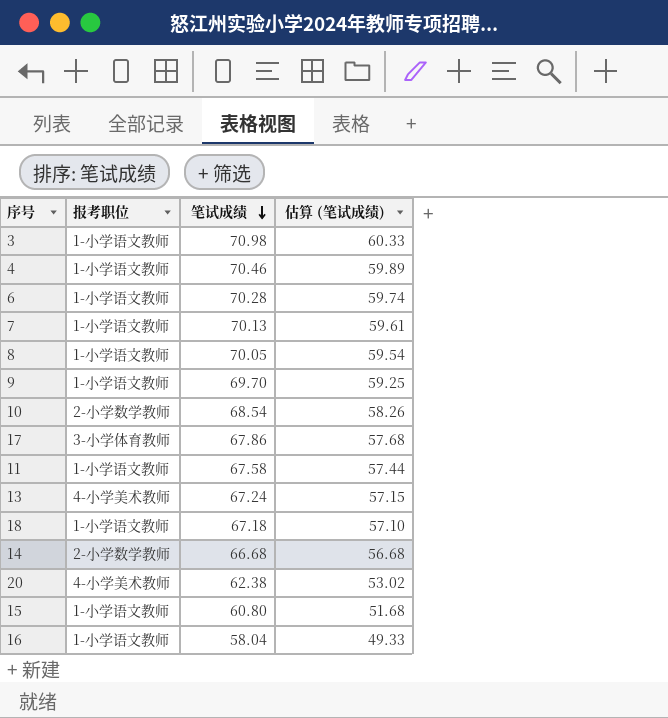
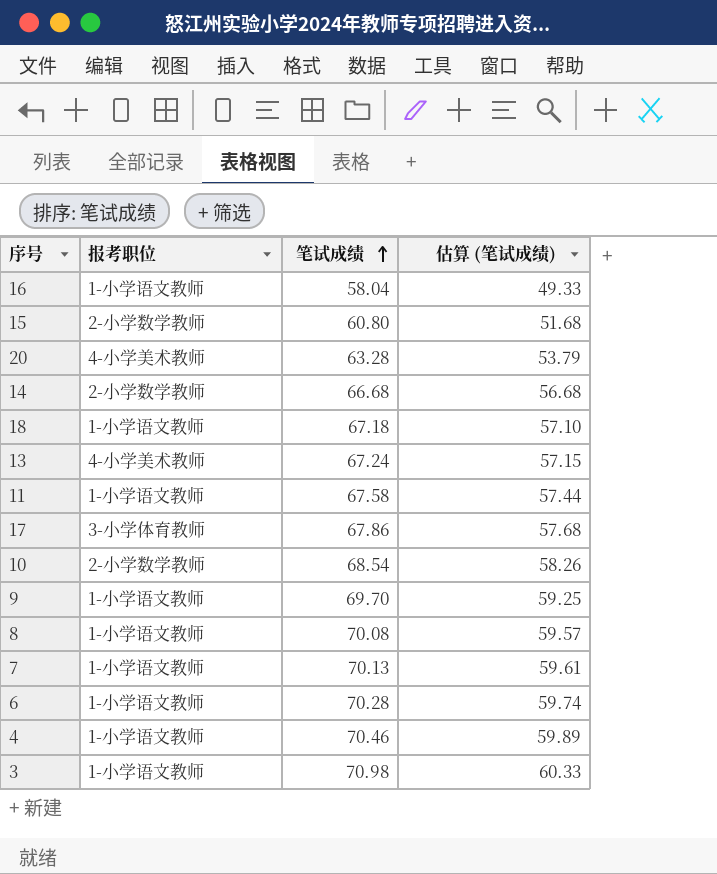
row order: 笔试成绩 descending -> 笔试成绩 ascending
15 | 报考职位: 1-小学语文教师 -> 2-小学数学教师
20 | 笔试成绩: 62.38 -> 63.28
20 | 估算 (笔试成绩): 53.02 -> 53.79
8 | 笔试成绩: 70.05 -> 70.08
8 | 估算 (笔试成绩): 59.54 -> 59.57

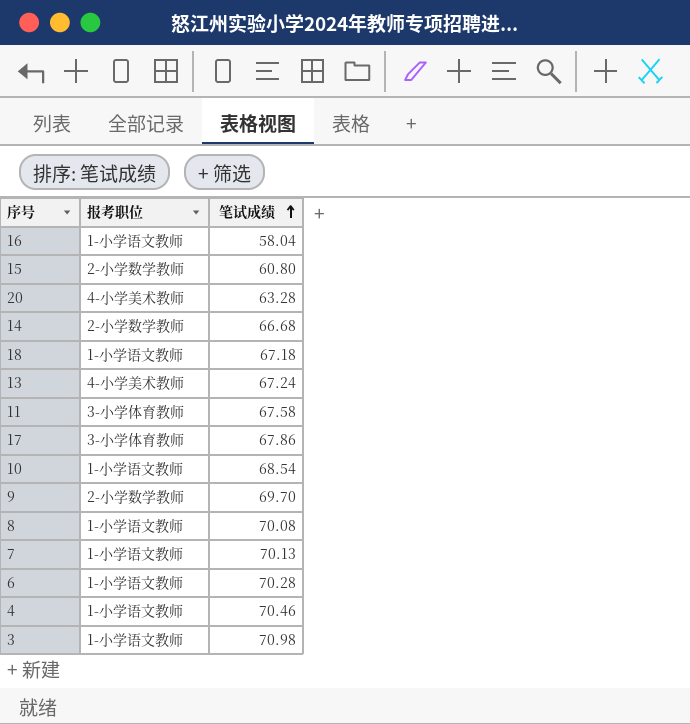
column 估算 (笔试成绩) | formula: [笔试成绩] * 0.85 -> none
11 | 报考职位: 1-小学语文教师 -> 3-小学体育教师
10 | 报考职位: 2-小学数学教师 -> 1-小学语文教师
9 | 报考职位: 1-小学语文教师 -> 2-小学数学教师

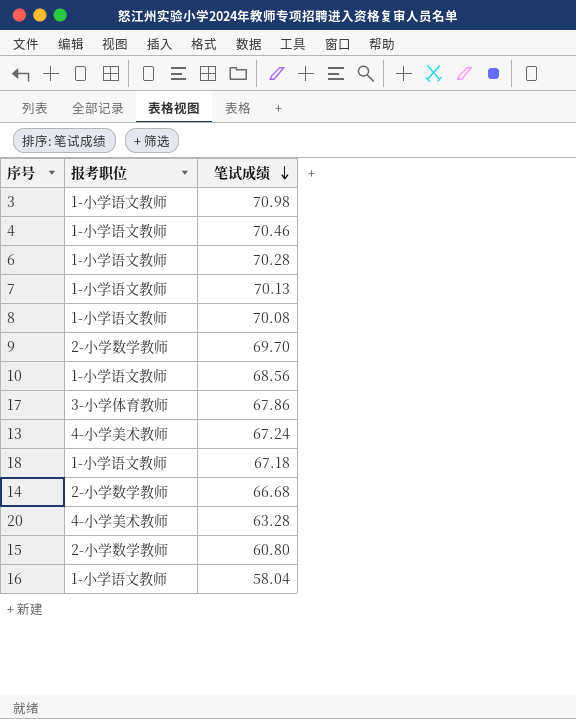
row order: 笔试成绩 ascending -> 笔试成绩 descending
row 11: 3-小学体育教师 | 67.58 -> none
10 | 笔试成绩: 68.54 -> 68.56

